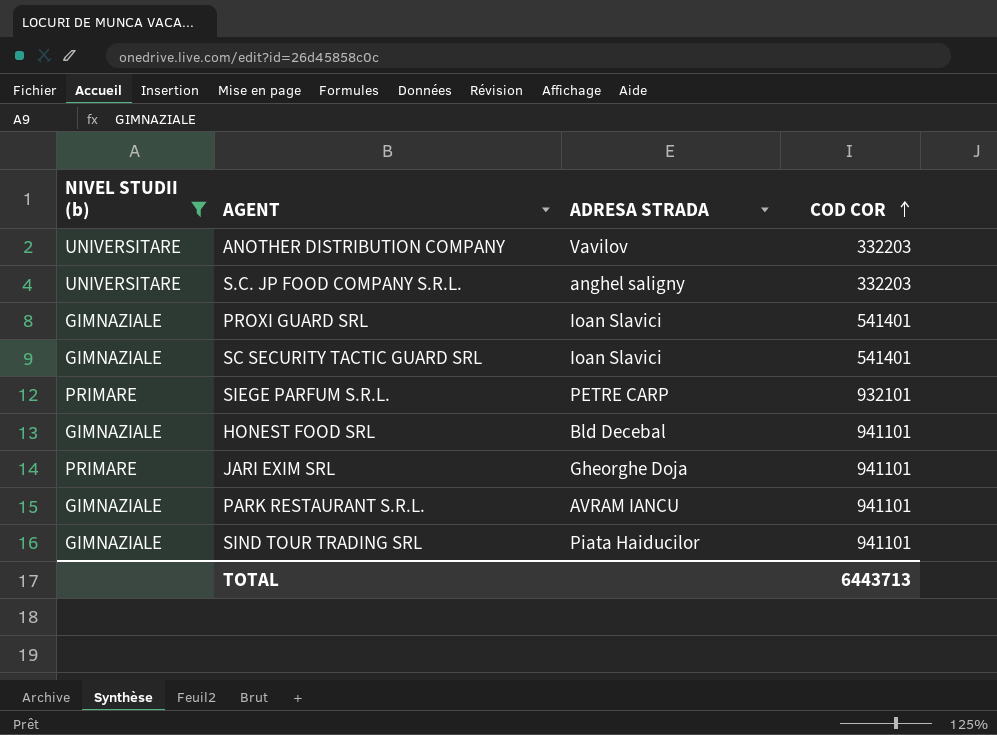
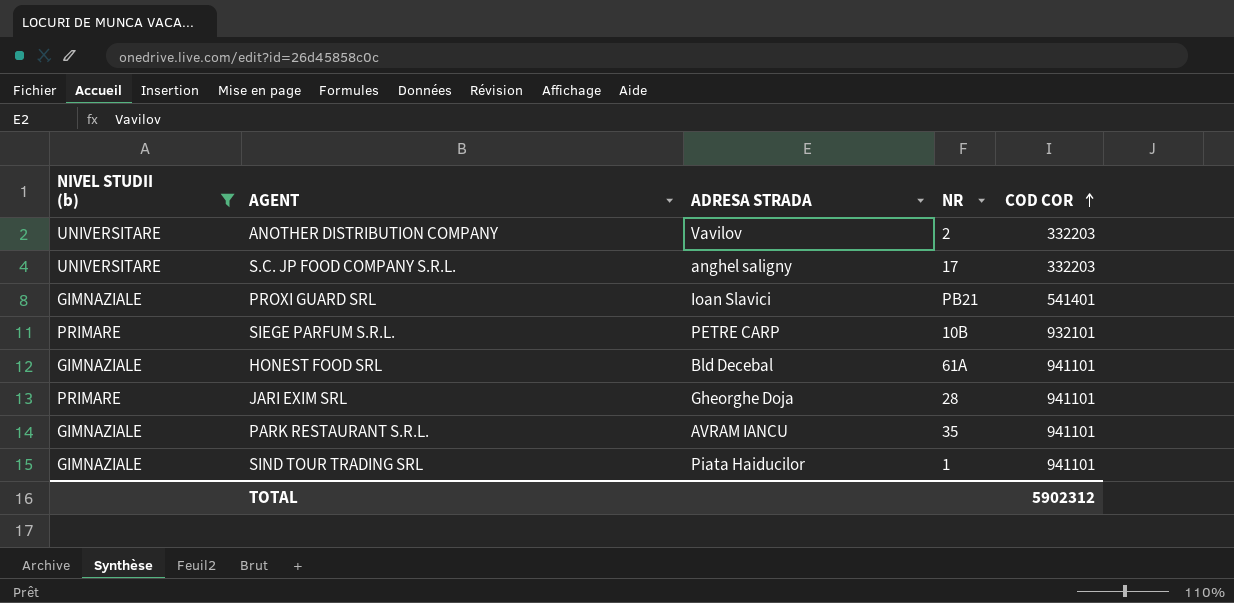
column NR | position: none -> 4
row SC SECURITY TACTIC GUARD SRL: GIMNAZIALE | Ioan Slavici | 541401 -> none
TOTAL | COD COR: 6443713 -> 5902312

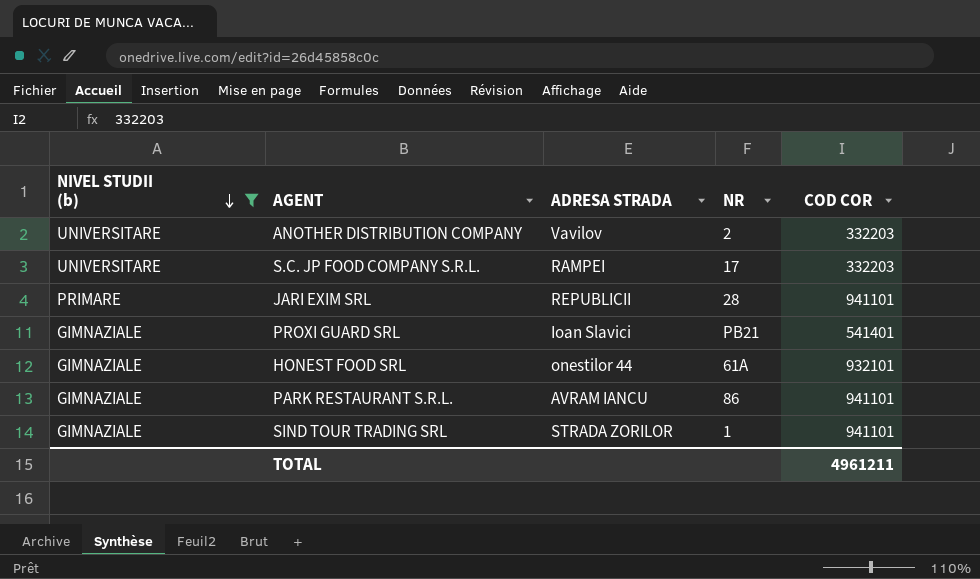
row order: COD COR ascending -> NIVEL STUDII (b) descending
row SIEGE PARFUM S.R.L.: PRIMARE | PETRE CARP | 10B | 932101 -> none
S.C. JP FOOD COMPANY S.R.L. | ADRESA STRADA: anghel saligny -> RAMPEI
JARI EXIM SRL | ADRESA STRADA: Gheorghe Doja -> REPUBLICII
HONEST FOOD SRL | ADRESA STRADA: Bld Decebal -> onestilor 44
HONEST FOOD SRL | COD COR: 941101 -> 932101
PARK RESTAURANT S.R.L. | NR: 35 -> 86
SIND TOUR TRADING SRL | ADRESA STRADA: Piata Haiducilor -> STRADA ZORILOR
TOTAL | COD COR: 5902312 -> 4961211

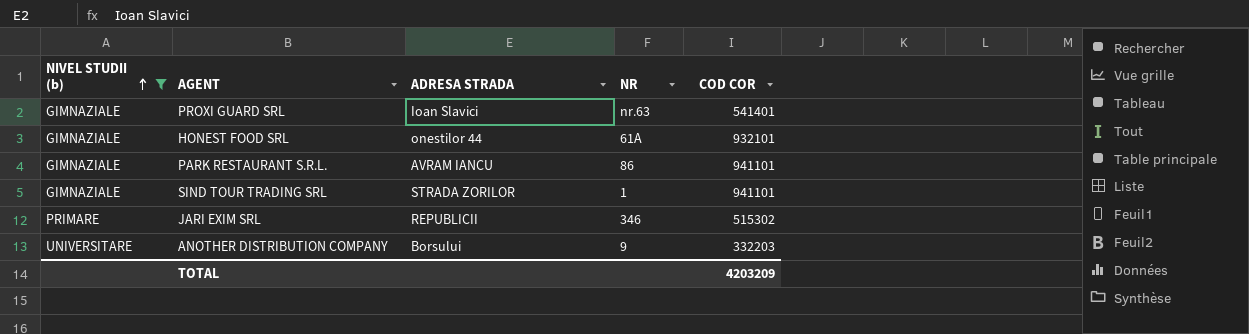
row order: NIVEL STUDII (b) descending -> NIVEL STUDII (b) ascending
row S.C. JP FOOD COMPANY S.R.L.: UNIVERSITARE | RAMPEI | 17 | 332203 -> none
PROXI GUARD SRL | NR: PB21 -> nr.63
JARI EXIM SRL | NR: 28 -> 346
JARI EXIM SRL | COD COR: 941101 -> 515302
ANOTHER DISTRIBUTION COMPANY | ADRESA STRADA: Vavilov -> Borsului
ANOTHER DISTRIBUTION COMPANY | NR: 2 -> 9
TOTAL | COD COR: 4961211 -> 4203209

